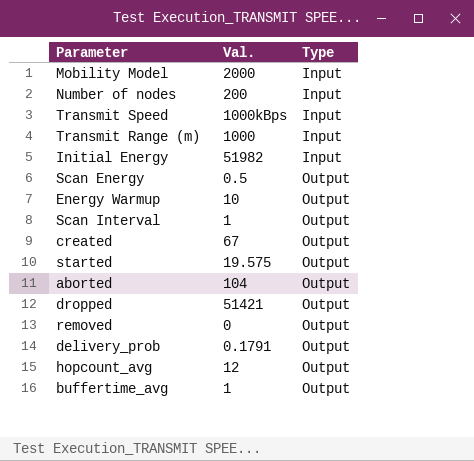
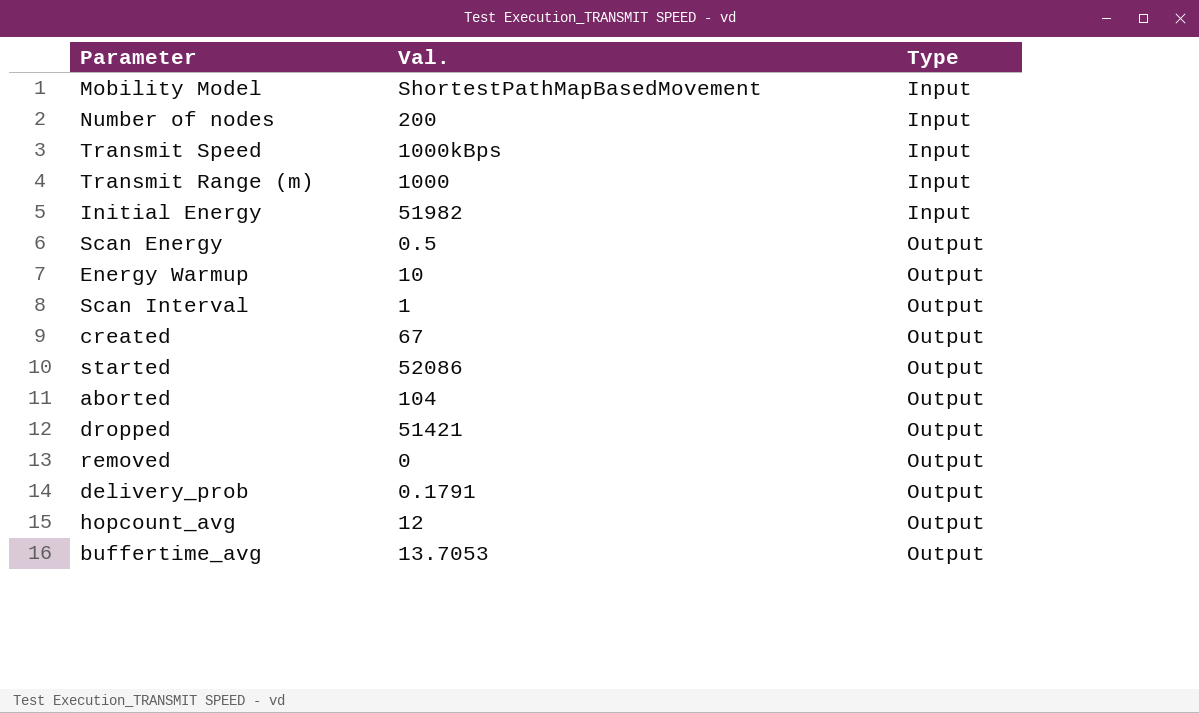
Mobility Model | Val.: 2000 -> ShortestPathMapBasedMovement
started | Val.: 19.575 -> 52086
buffertime_avg | Val.: 1 -> 13.7053

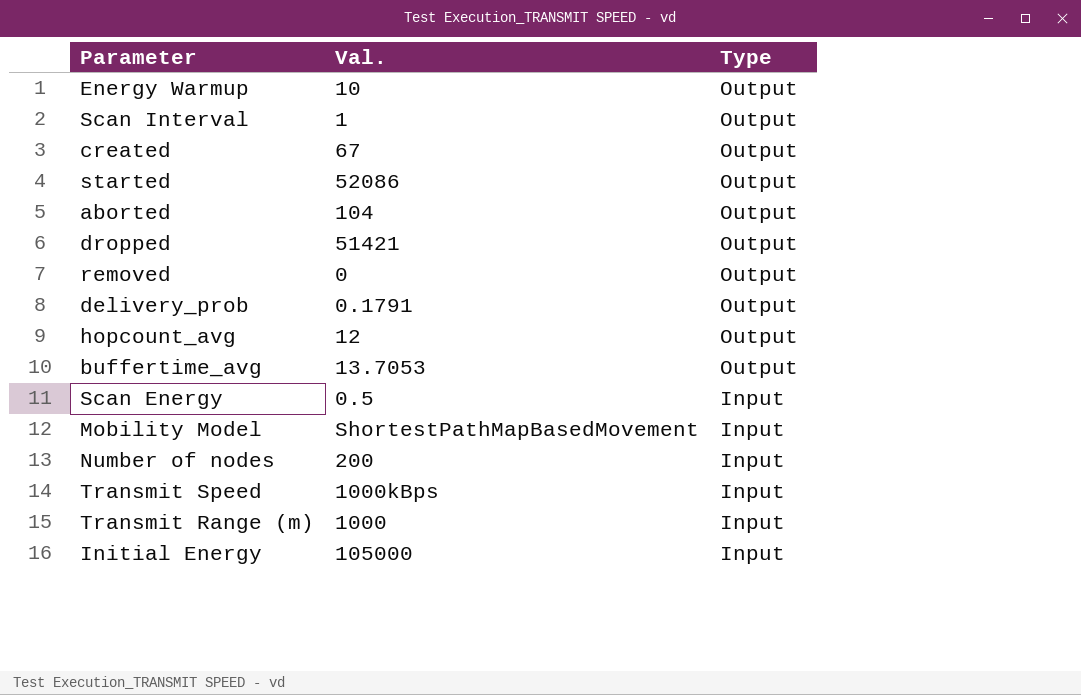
row order: Type ascending -> Type descending
Scan Energy | Type: Output -> Input
Initial Energy | Val.: 51982 -> 105000

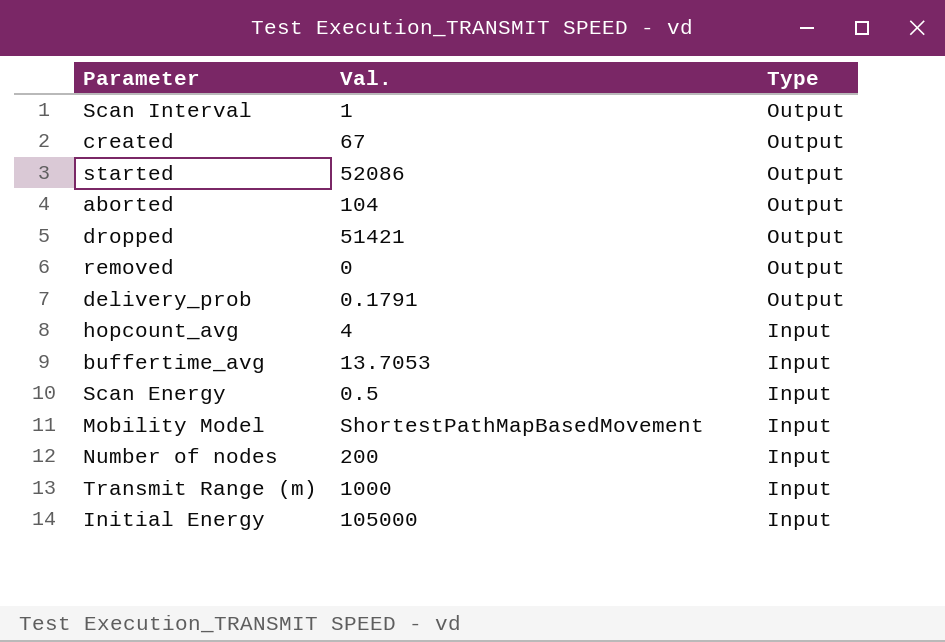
row Energy Warmup: 10 | Output -> none
row Transmit Speed: 1000kBps | Input -> none
hopcount_avg | Val.: 12 -> 4
hopcount_avg | Type: Output -> Input
buffertime_avg | Type: Output -> Input

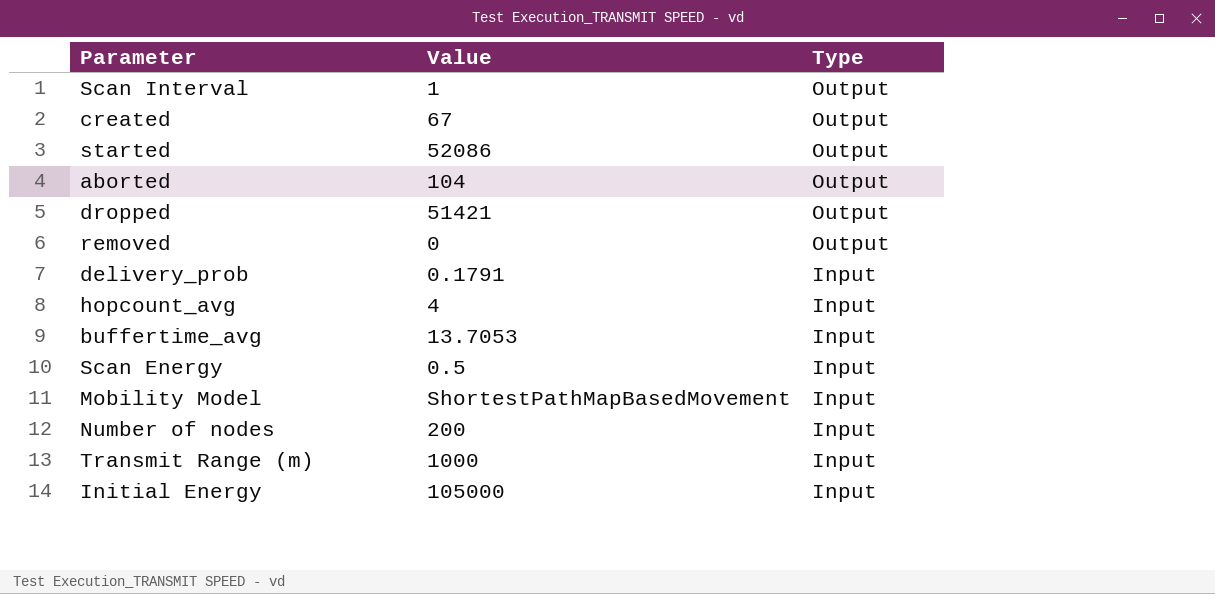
column name: Val. -> Value
delivery_prob | Type: Output -> Input

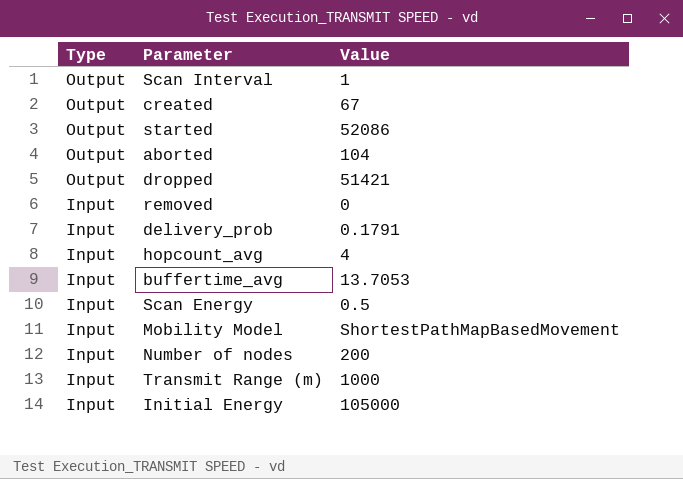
column Type | position: 3 -> 1
removed | Type: Output -> Input

